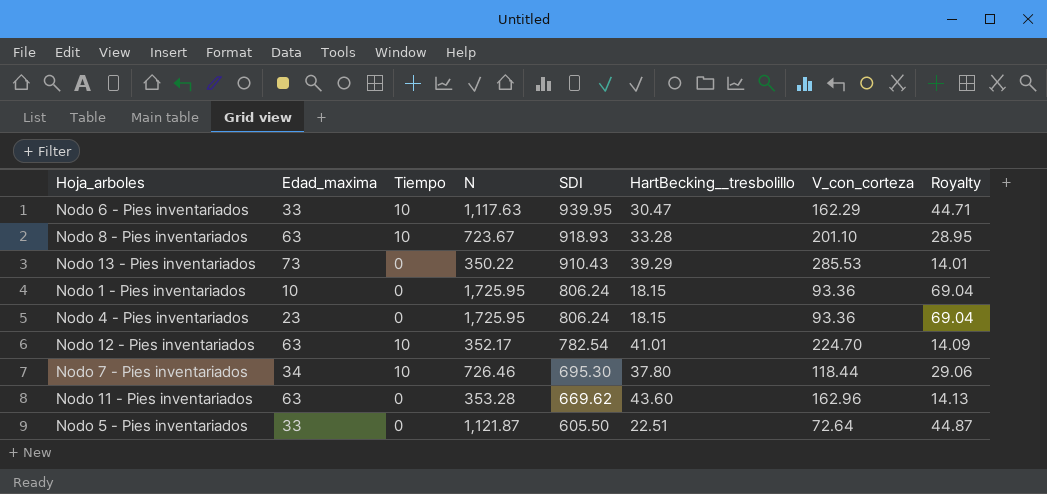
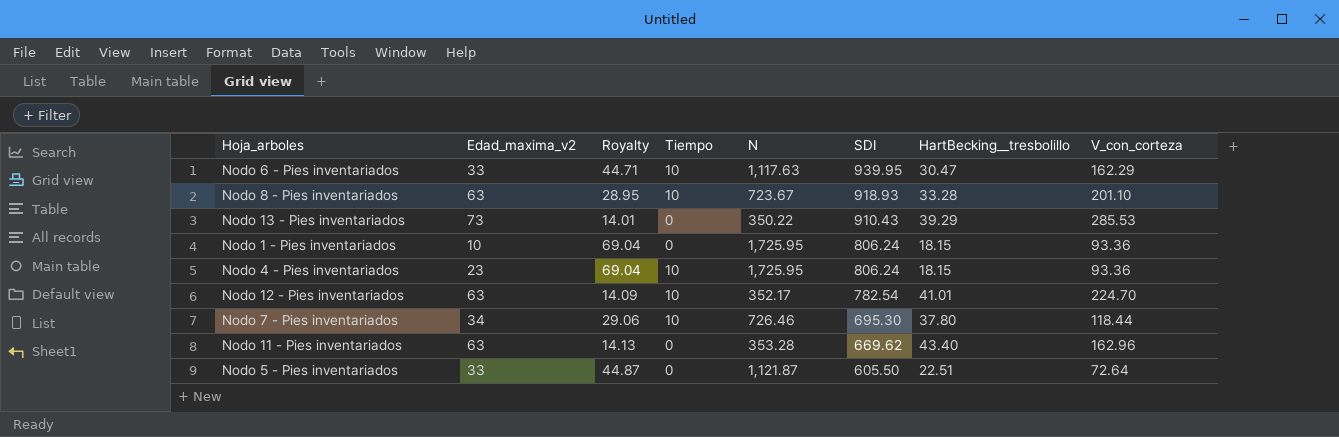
column name: Edad_maxima -> Edad_maxima_v2
column Royalty | position: 8 -> 3
Nodo 4 - Pies inventariados | Tiempo: 0 -> 10
Nodo 11 - Pies inventariados | HartBecking__tresbolillo: 43.60 -> 43.40

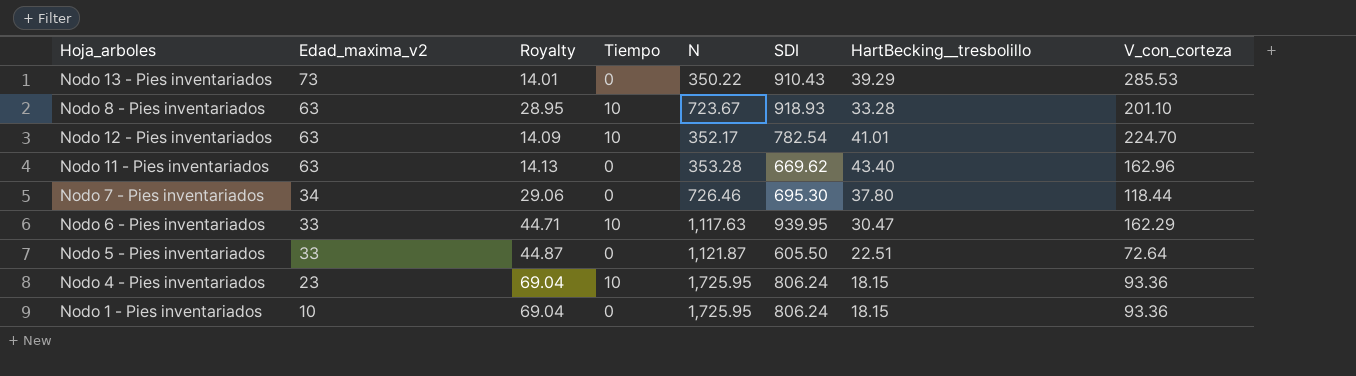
row order: SDI descending -> Edad_maxima_v2 descending
Nodo 7 - Pies inventariados | Tiempo: 10 -> 0

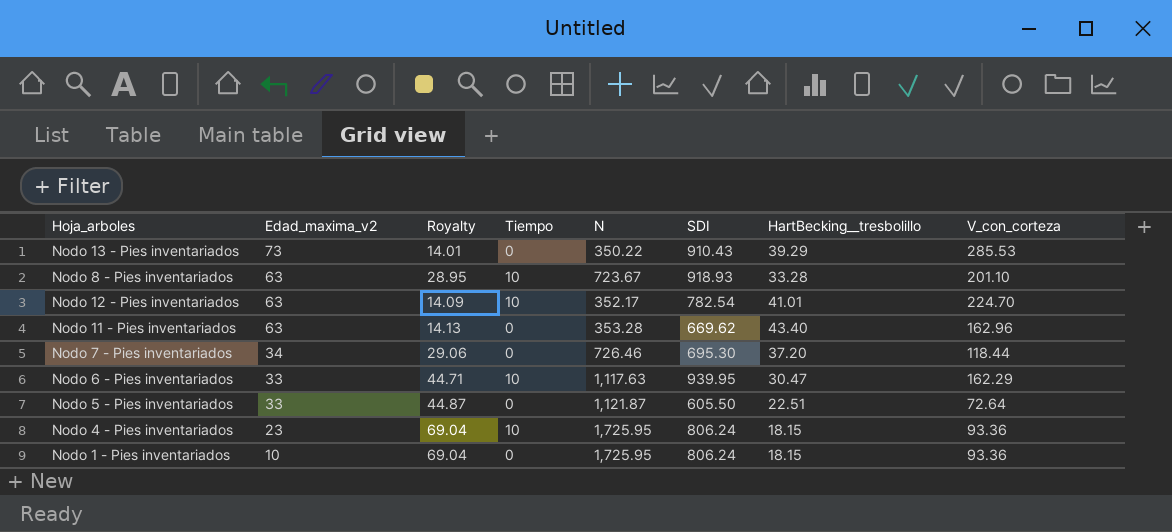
Nodo 7 - Pies inventariados | HartBecking__tresbolillo: 37.80 -> 37.20

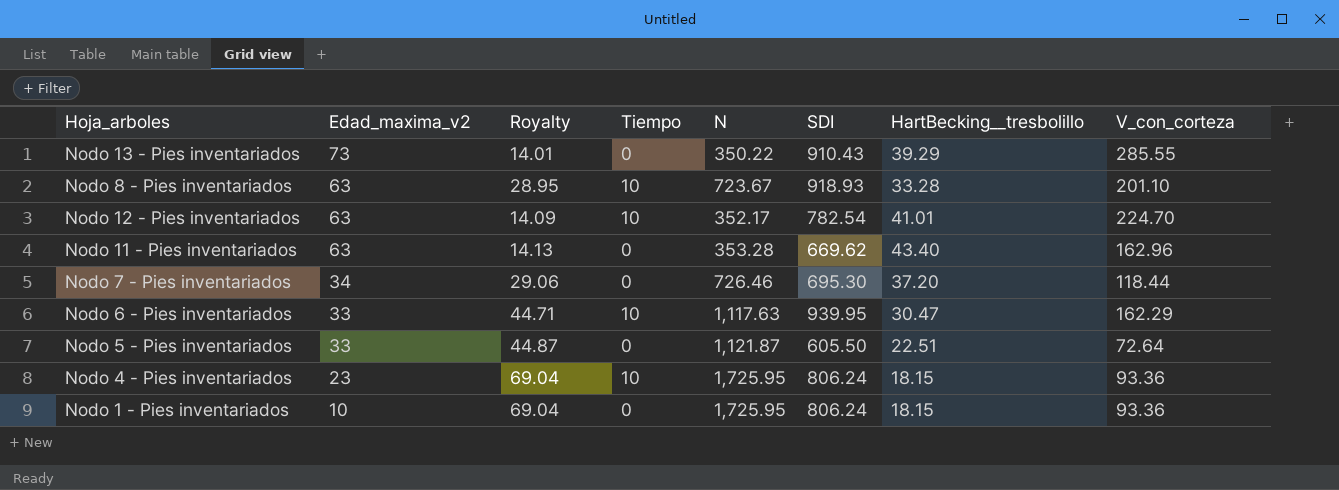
Nodo 13 - Pies inventariados | V_con_corteza: 285.53 -> 285.55

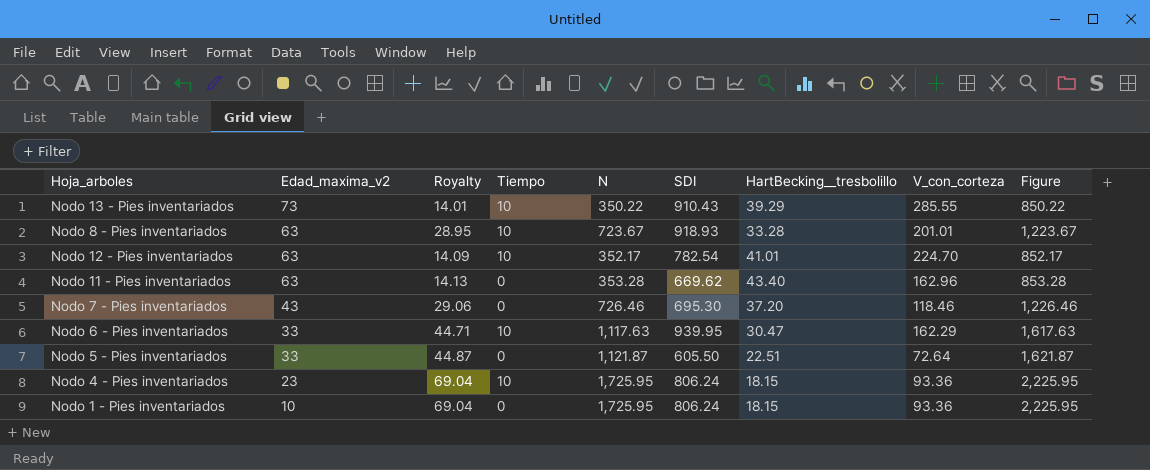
column Figure | formula: none -> [N] + 500
Nodo 13 - Pies inventariados | Tiempo: 0 -> 10
Nodo 8 - Pies inventariados | V_con_corteza: 201.10 -> 201.01
Nodo 7 - Pies inventariados | Edad_maxima_v2: 34 -> 43
Nodo 7 - Pies inventariados | V_con_corteza: 118.44 -> 118.46

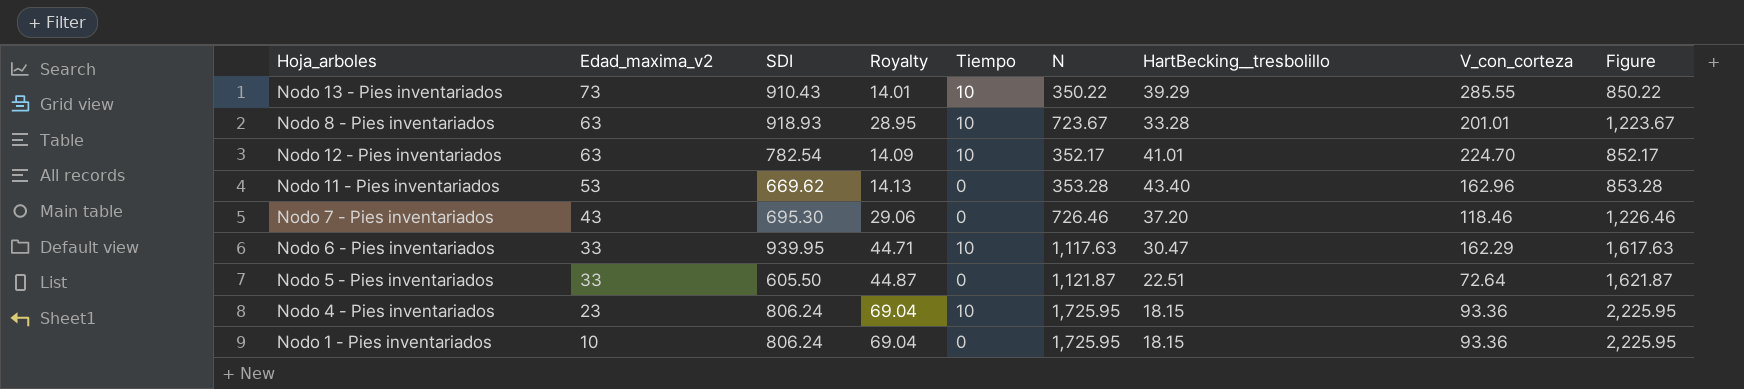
column SDI | position: 6 -> 3
Nodo 11 - Pies inventariados | Edad_maxima_v2: 63 -> 53

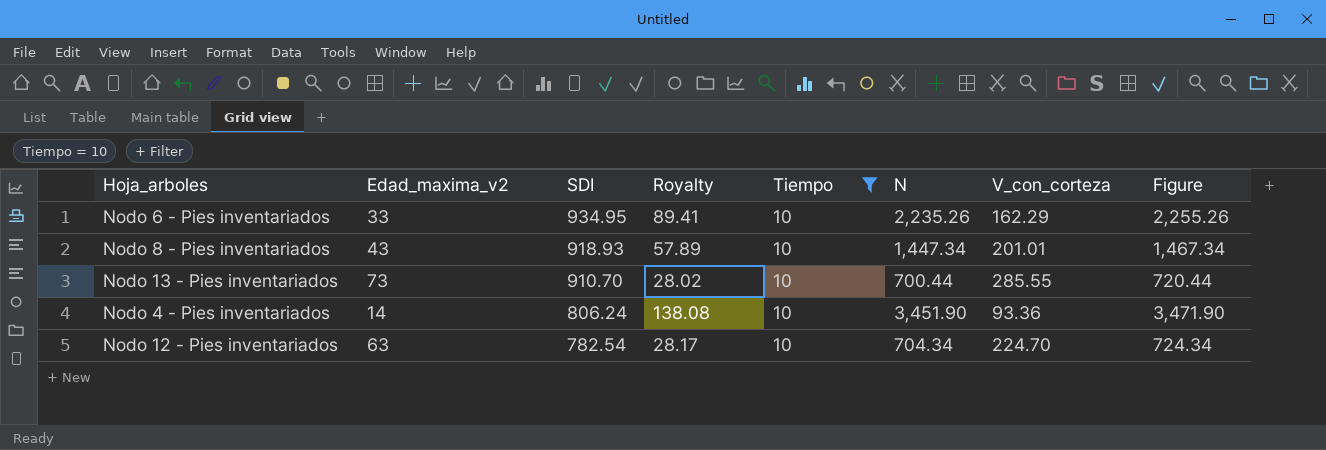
filter: none -> Tiempo = 10
row order: Edad_maxima_v2 descending -> SDI descending
column HartBecking__tresbolillo | position: 7 -> none
column Figure | formula: [N] + 500 -> [N] + 20
Nodo 6 - Pies inventariados | SDI: 939.95 -> 934.95
Nodo 6 - Pies inventariados | Royalty: 44.71 -> 89.41
Nodo 6 - Pies inventariados | N: 1,117.63 -> 2,235.26
Nodo 8 - Pies inventariados | Edad_maxima_v2: 63 -> 43
Nodo 8 - Pies inventariados | Royalty: 28.95 -> 57.89
Nodo 8 - Pies inventariados | N: 723.67 -> 1,447.34
Nodo 13 - Pies inventariados | SDI: 910.43 -> 910.70
Nodo 13 - Pies inventariados | Royalty: 14.01 -> 28.02
Nodo 13 - Pies inventariados | N: 350.22 -> 700.44
Nodo 4 - Pies inventariados | Edad_maxima_v2: 23 -> 14
Nodo 4 - Pies inventariados | Royalty: 69.04 -> 138.08
Nodo 4 - Pies inventariados | N: 1,725.95 -> 3,451.90
Nodo 12 - Pies inventariados | Royalty: 14.09 -> 28.17
Nodo 12 - Pies inventariados | N: 352.17 -> 704.34

